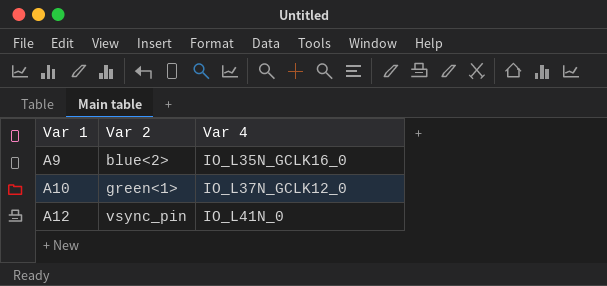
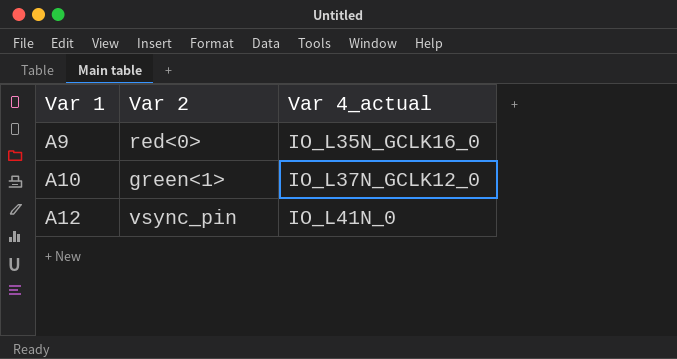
column name: Var 4 -> Var 4_actual
A9 | Var 2: blue<2> -> red<0>

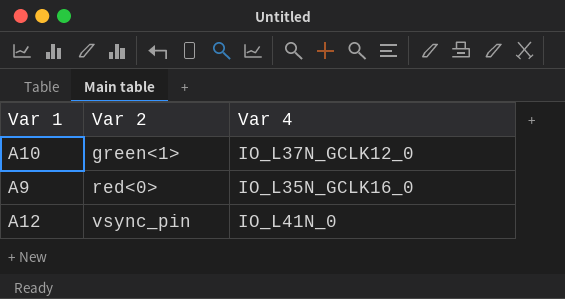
row order: Var 1 ascending -> Var 2 ascending
column name: Var 4_actual -> Var 4

